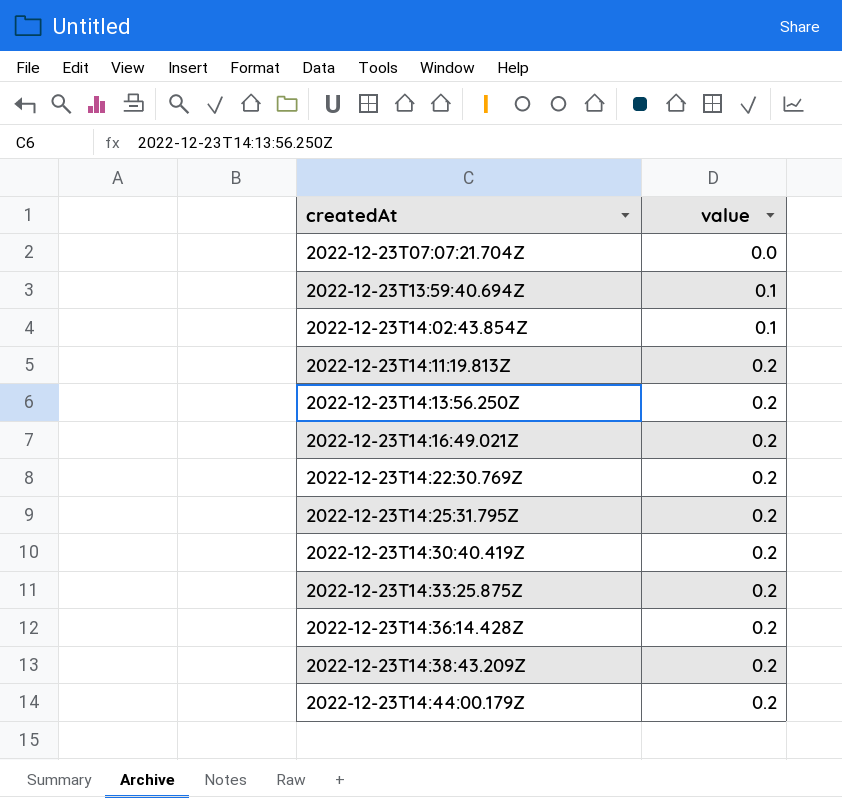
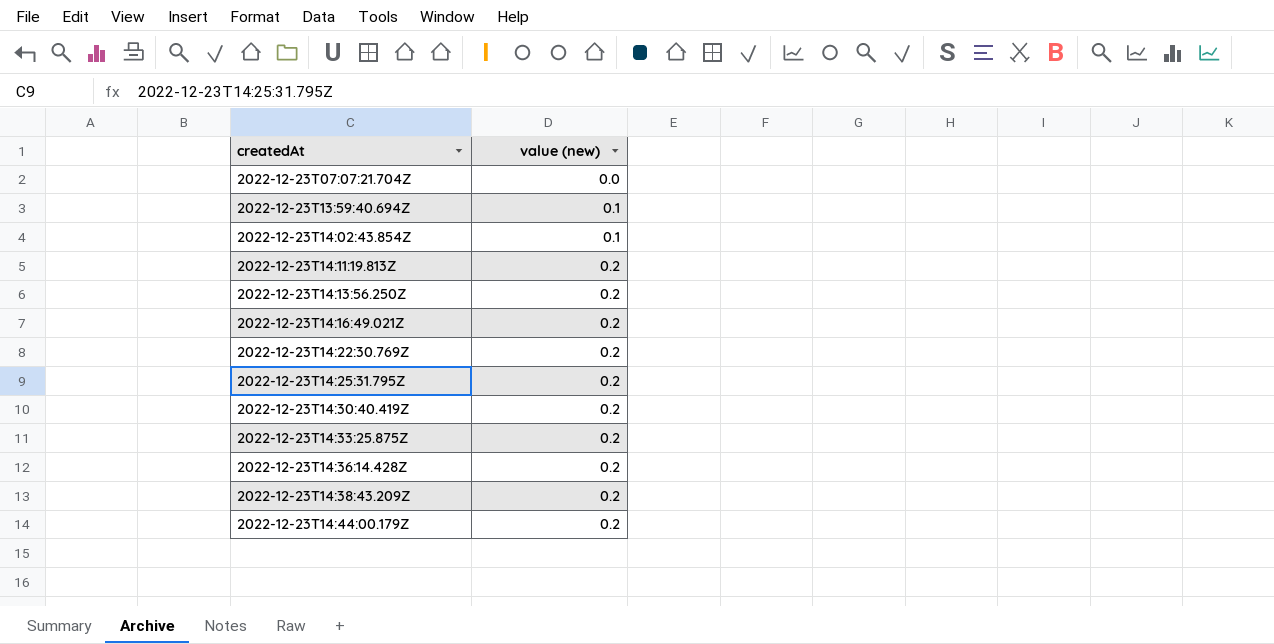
column name: value -> value (new)

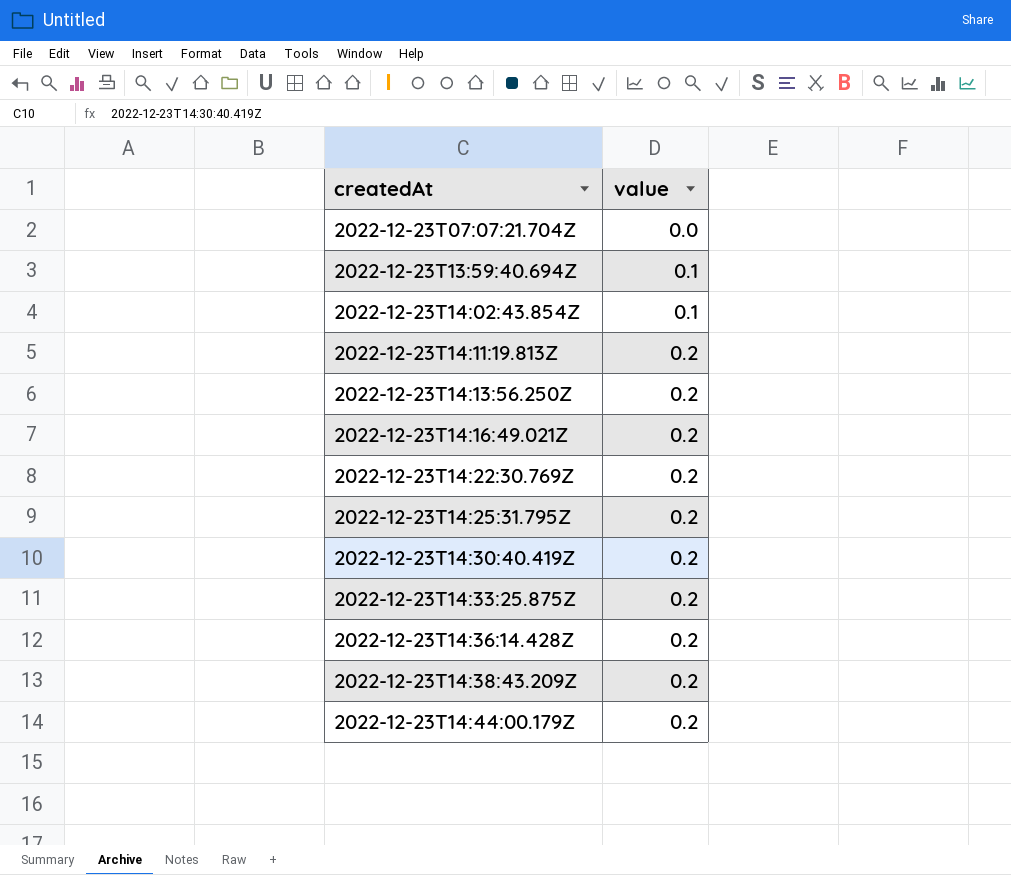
column name: value (new) -> value

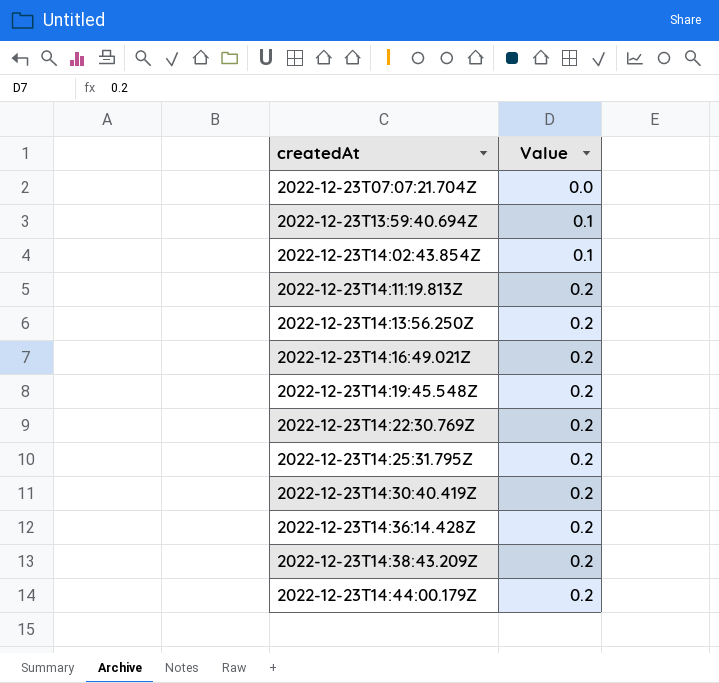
column name: value -> Value
row 2022-12-23T14:33:25.875Z: 0.2 -> none
row 2022-12-23T14:19:45.548Z: none -> 0.2

